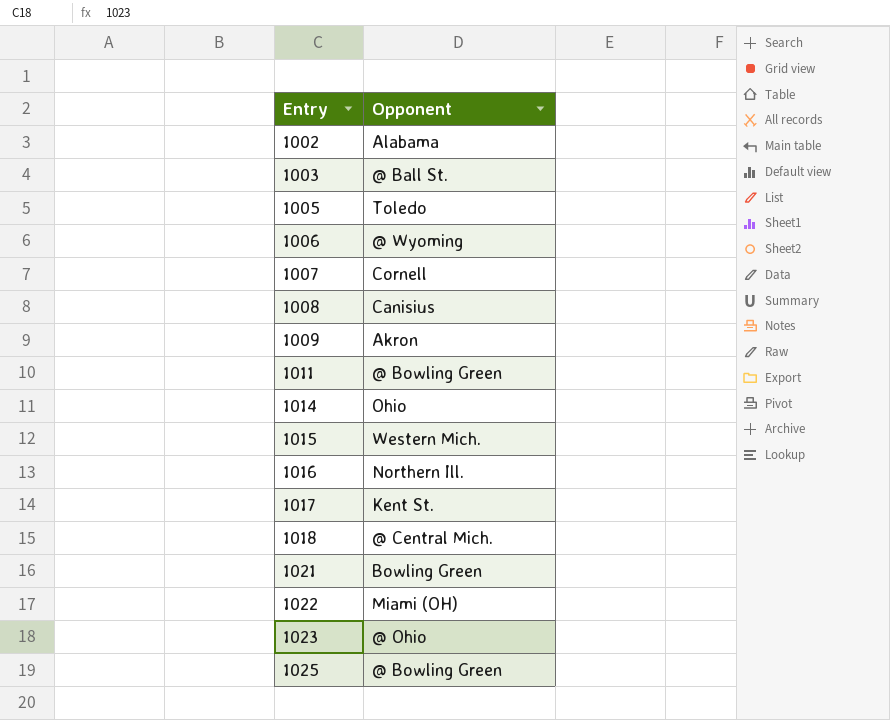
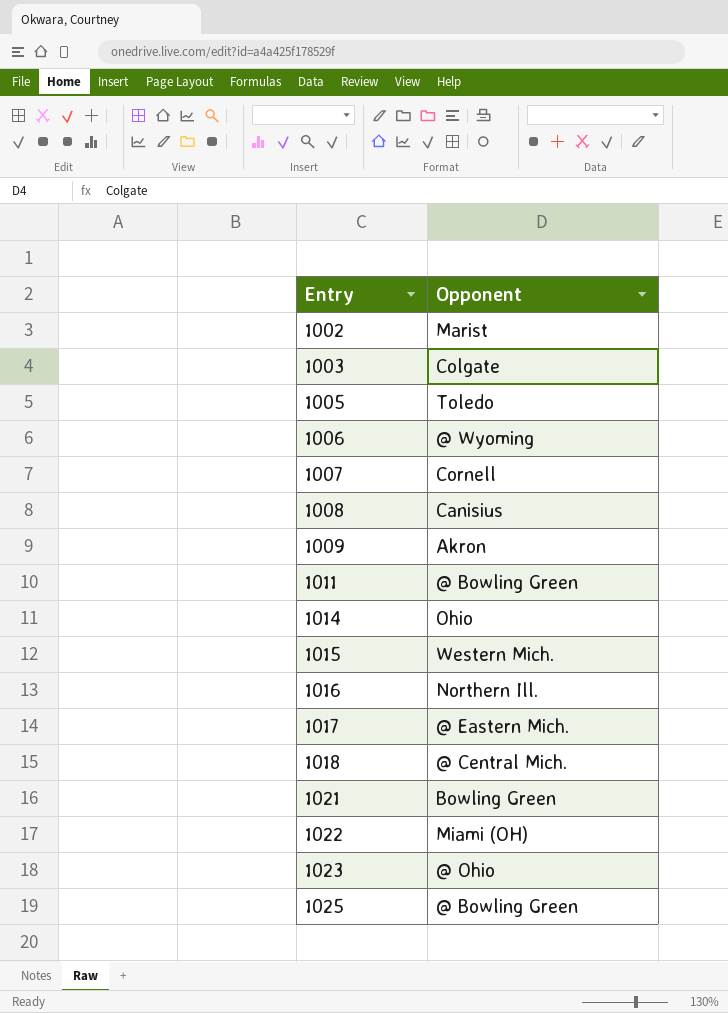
1002 | Opponent: Alabama -> Marist
1003 | Opponent: @ Ball St. -> Colgate
1017 | Opponent: Kent St. -> @ Eastern Mich.

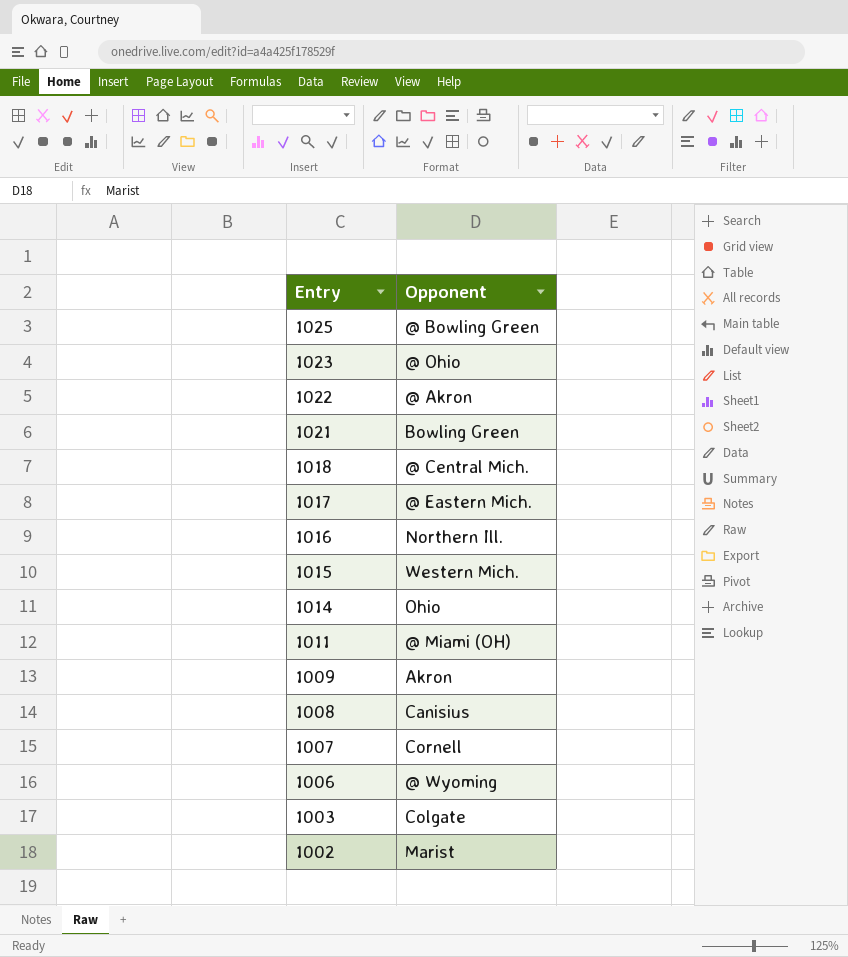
row order: Entry ascending -> Entry descending
row 1005: Toledo -> none
1022 | Opponent: Miami (OH) -> @ Akron
1011 | Opponent: @ Bowling Green -> @ Miami (OH)

